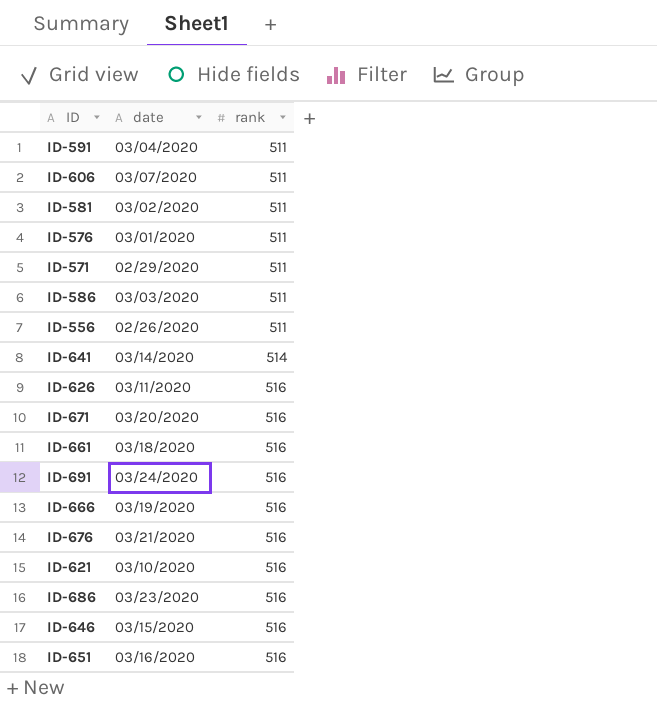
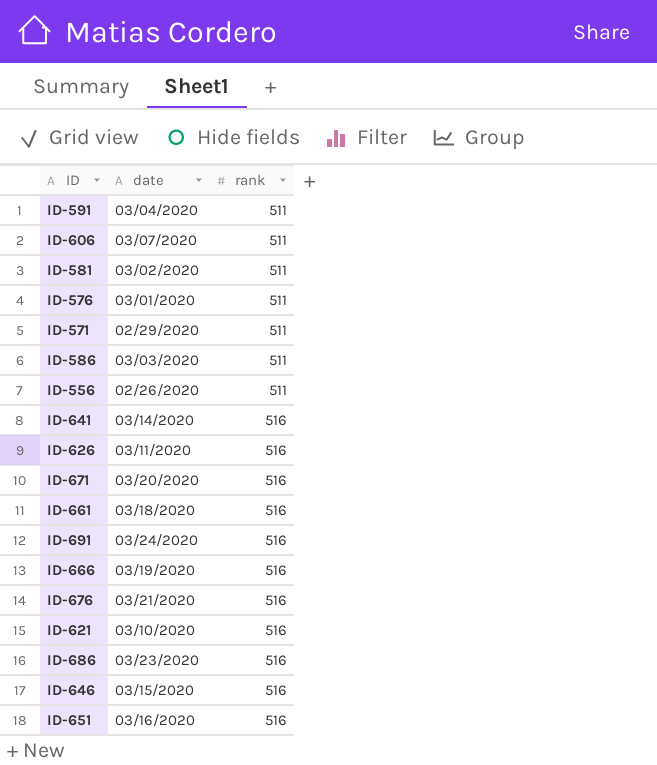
ID-641 | rank: 514 -> 516

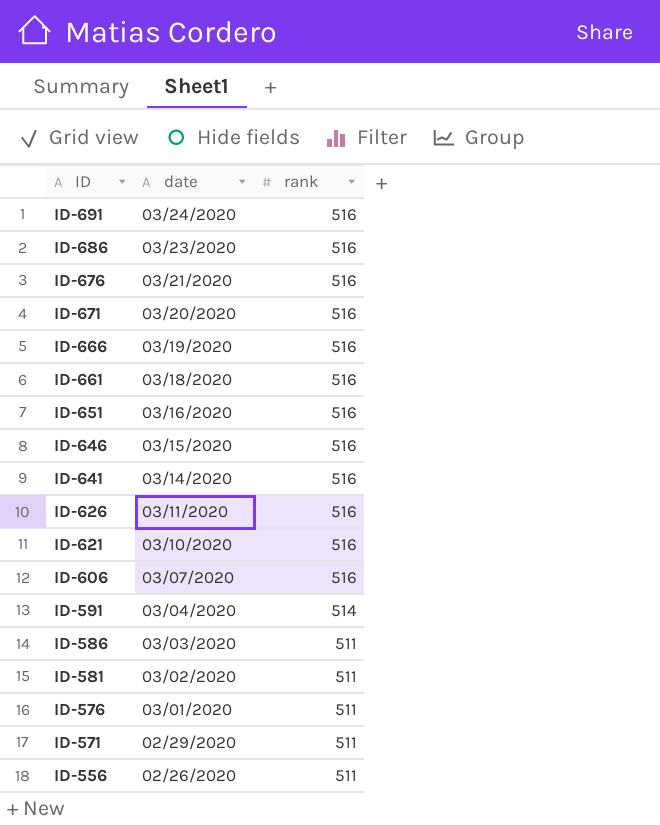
row order: rank ascending -> ID descending
ID-606 | rank: 511 -> 516
ID-591 | rank: 511 -> 514

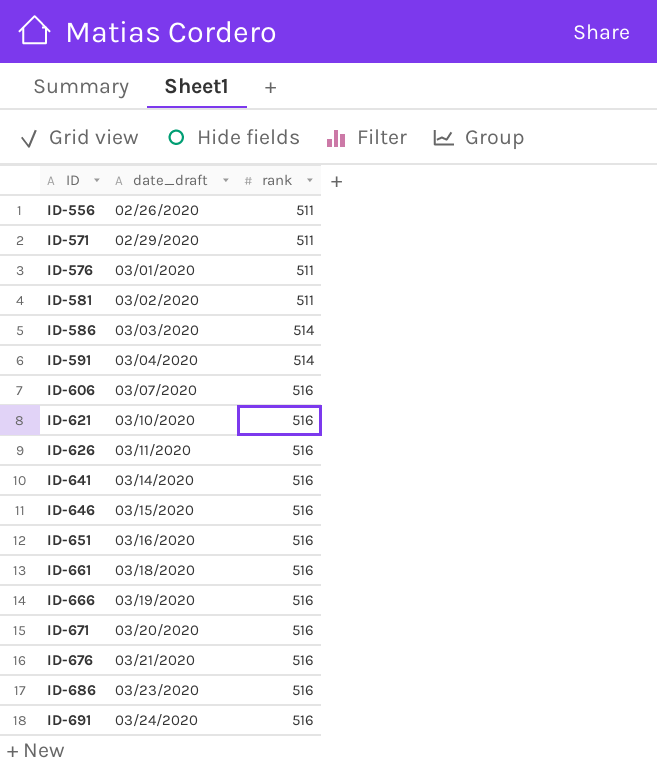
row order: ID descending -> ID ascending
column name: date -> date_draft
ID-586 | rank: 511 -> 514

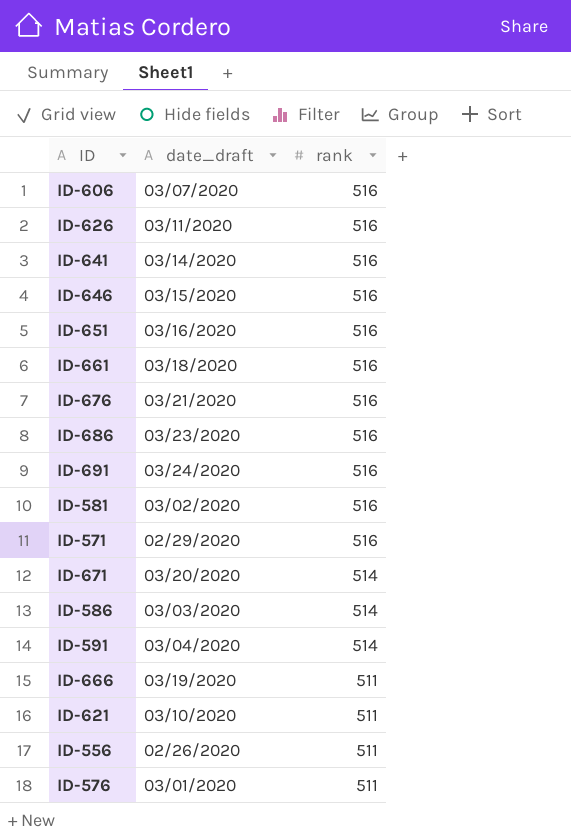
row order: ID ascending -> rank descending
ID-581 | rank: 511 -> 516
ID-571 | rank: 511 -> 516
ID-671 | rank: 516 -> 514
ID-666 | rank: 516 -> 511
ID-621 | rank: 516 -> 511

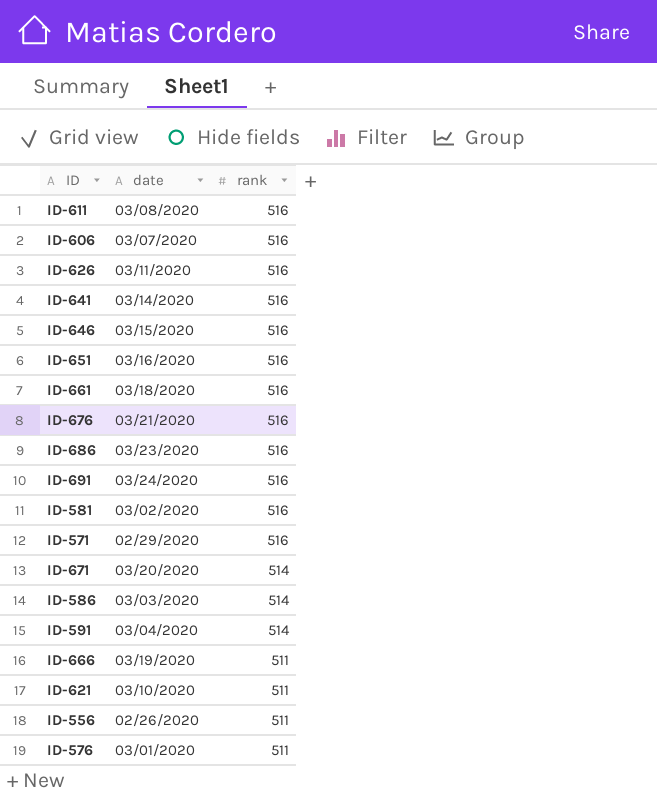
column name: date_draft -> date
row ID-611: none -> 03/08/2020 | 516

